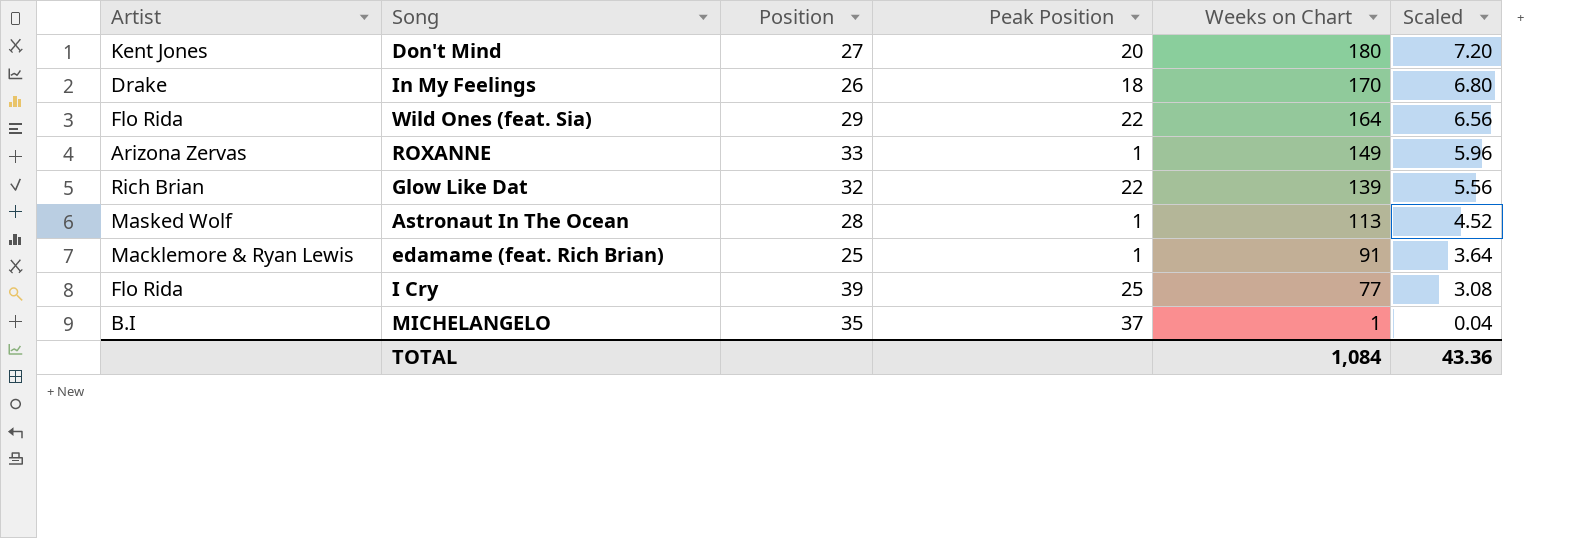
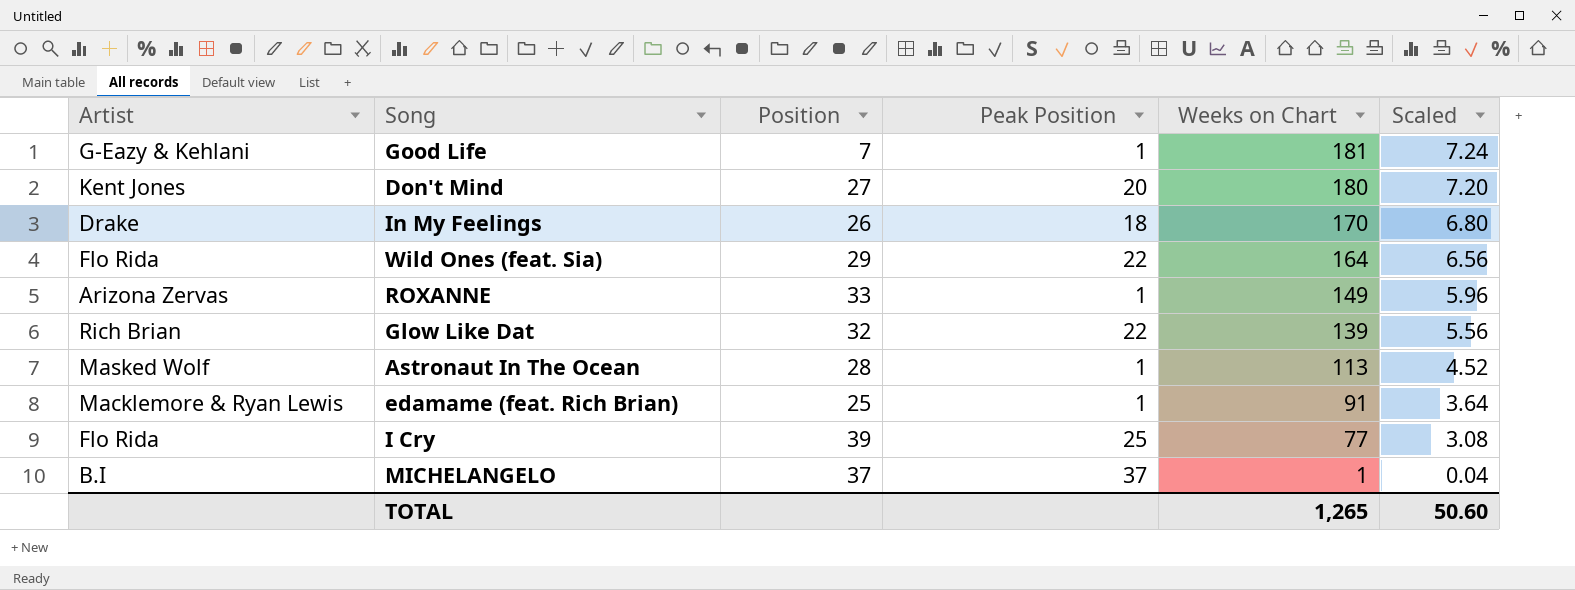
row Good Life: none -> G-Eazy & Kehlani | 7 | 1 | 181 | 7.24
MICHELANGELO | Position: 35 -> 37
TOTAL | Weeks on Chart: 1,084 -> 1,265
TOTAL | Scaled: 43.36 -> 50.60

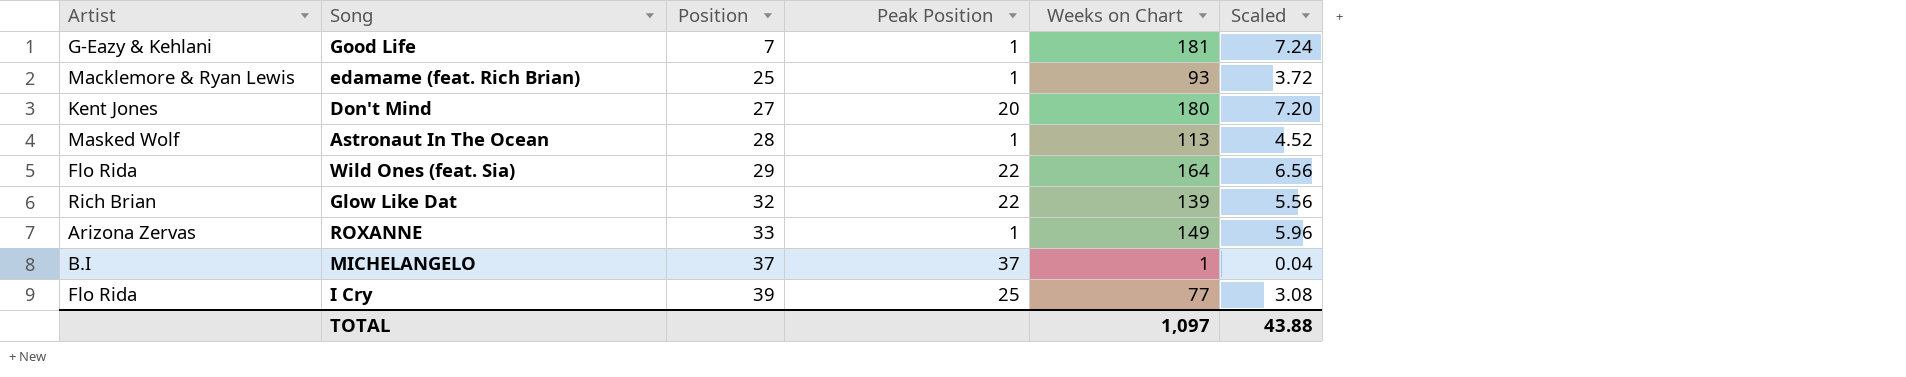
row order: Weeks on Chart descending -> Position ascending
row In My Feelings: Drake | 26 | 18 | 170 | 6.80 -> none
edamame (feat. Rich Brian) | Weeks on Chart: 91 -> 93
edamame (feat. Rich Brian) | Scaled: 3.64 -> 3.72
TOTAL | Weeks on Chart: 1,265 -> 1,097
TOTAL | Scaled: 50.60 -> 43.88

